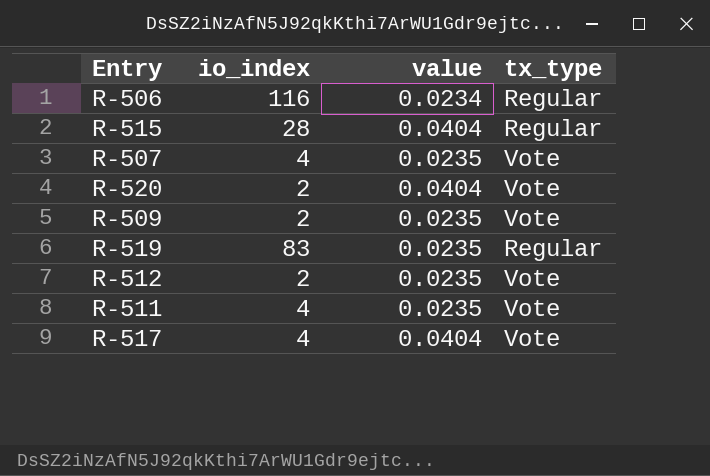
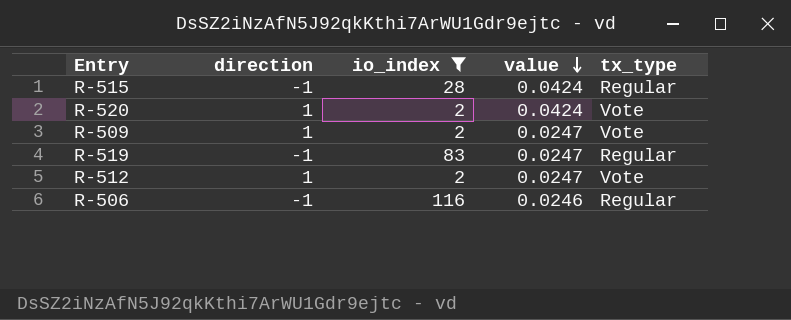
filter: none -> io_index != 4
row order: none -> value descending
column direction | position: none -> 2
R-515 | value: 0.0404 -> 0.0424
R-520 | value: 0.0404 -> 0.0424
R-509 | value: 0.0235 -> 0.0247
R-519 | value: 0.0235 -> 0.0247
R-512 | value: 0.0235 -> 0.0247
R-506 | value: 0.0234 -> 0.0246

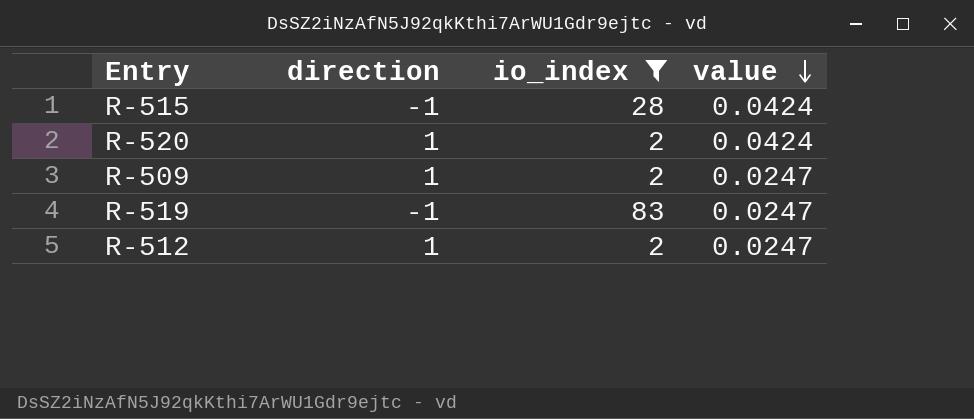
column tx_type | position: 5 -> none
row R-506: -1 | 116 | 0.0246 | Regular -> none

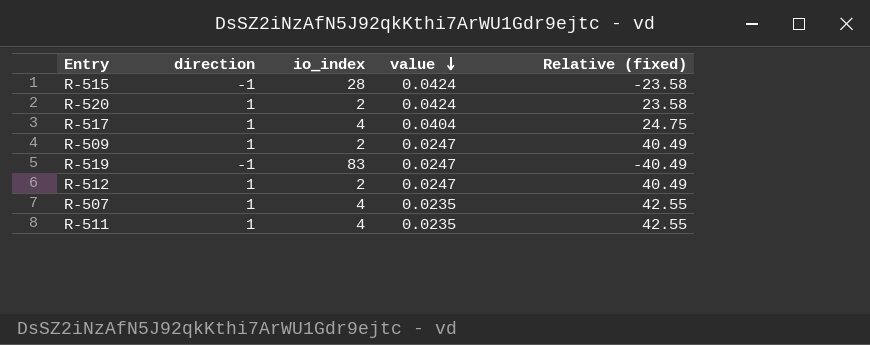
filter: io_index != 4 -> none
column Relative (fixed) | formula: none -> [direction] / [value]

